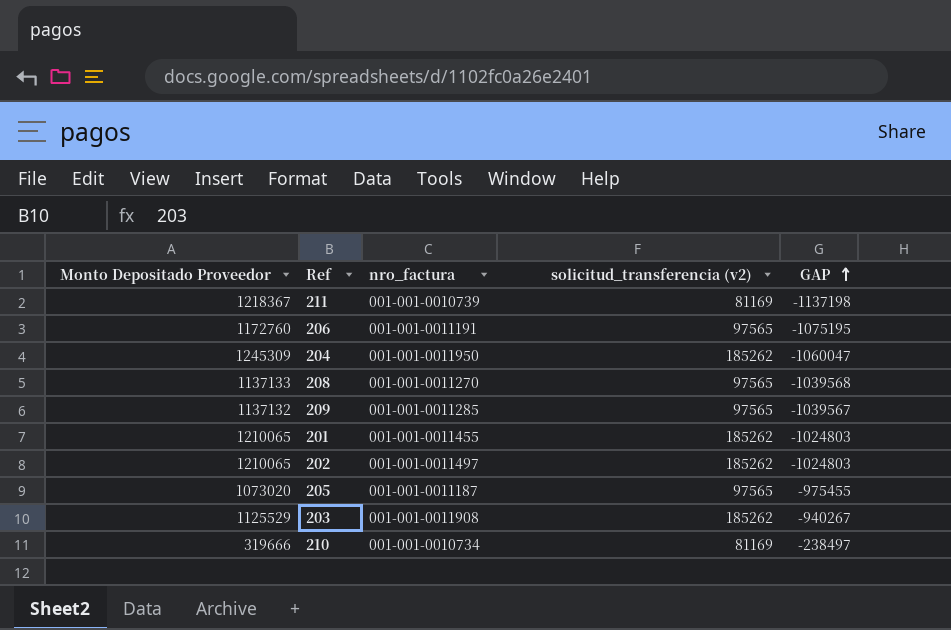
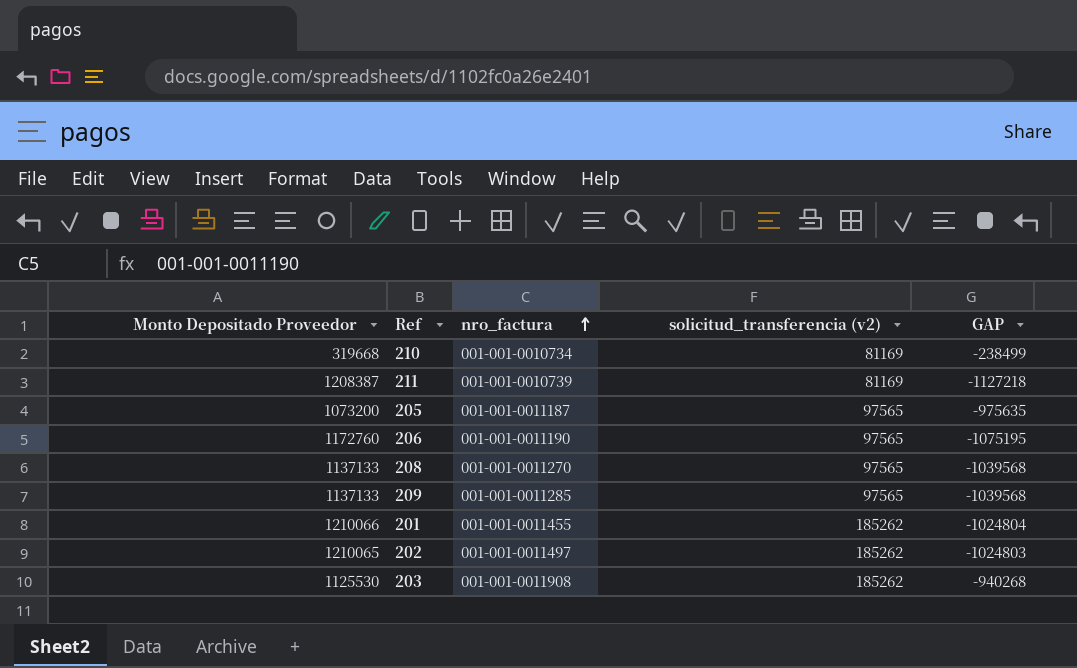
row order: GAP ascending -> nro_factura ascending
row 204: 1245309 | 001-001-0011950 | 185262 | -1060047 -> none
210 | Monto Depositado Proveedor: 319666 -> 319668
210 | GAP: -238497 -> -238499
211 | Monto Depositado Proveedor: 1218367 -> 1208387
211 | GAP: -1137198 -> -1127218
205 | Monto Depositado Proveedor: 1073020 -> 1073200
205 | GAP: -975455 -> -975635
206 | nro_factura: 001-001-0011191 -> 001-001-0011190
209 | Monto Depositado Proveedor: 1137132 -> 1137133
209 | GAP: -1039567 -> -1039568
201 | Monto Depositado Proveedor: 1210065 -> 1210066
201 | GAP: -1024803 -> -1024804
203 | Monto Depositado Proveedor: 1125529 -> 1125530
203 | GAP: -940267 -> -940268

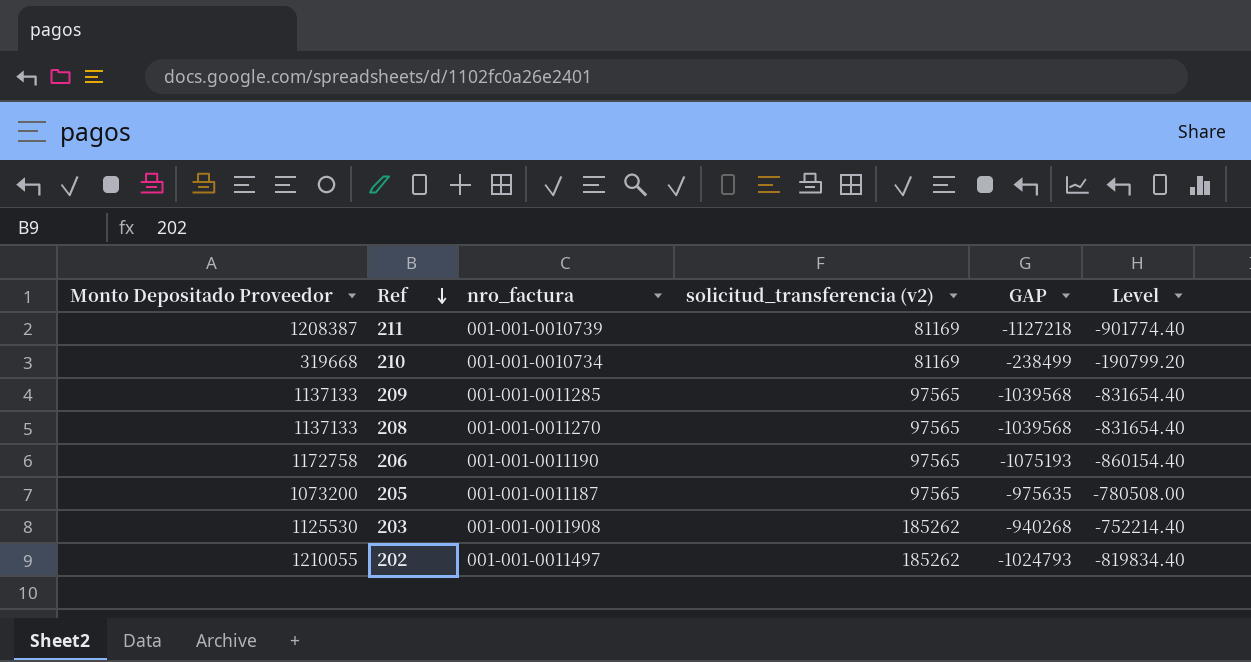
row order: nro_factura ascending -> Ref descending
column Level | formula: none -> [GAP] * 0.8
row 201: 1210066 | 001-001-0011455 | 185262 | -1024804 -> none
206 | Monto Depositado Proveedor: 1172760 -> 1172758
206 | GAP: -1075195 -> -1075193
202 | Monto Depositado Proveedor: 1210065 -> 1210055
202 | GAP: -1024803 -> -1024793

